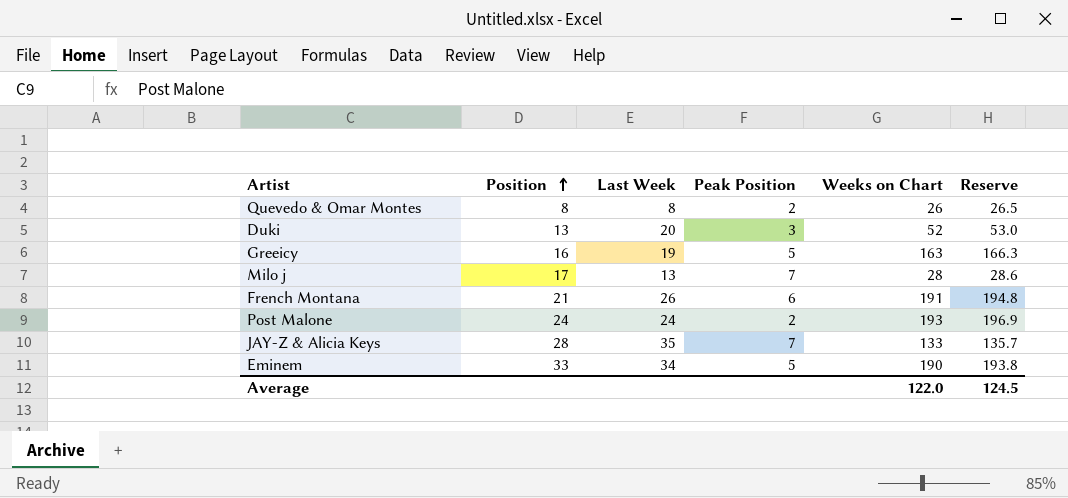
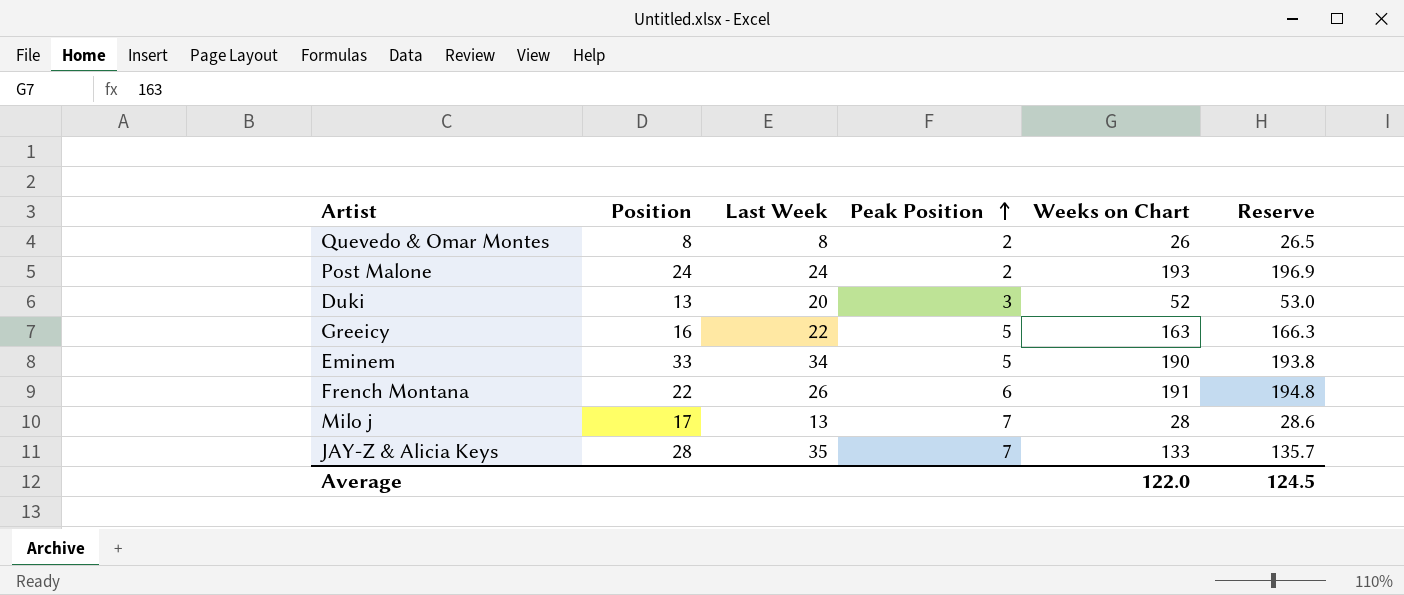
row order: Position ascending -> Peak Position ascending
Greeicy | Last Week: 19 -> 22
French Montana | Position: 21 -> 22

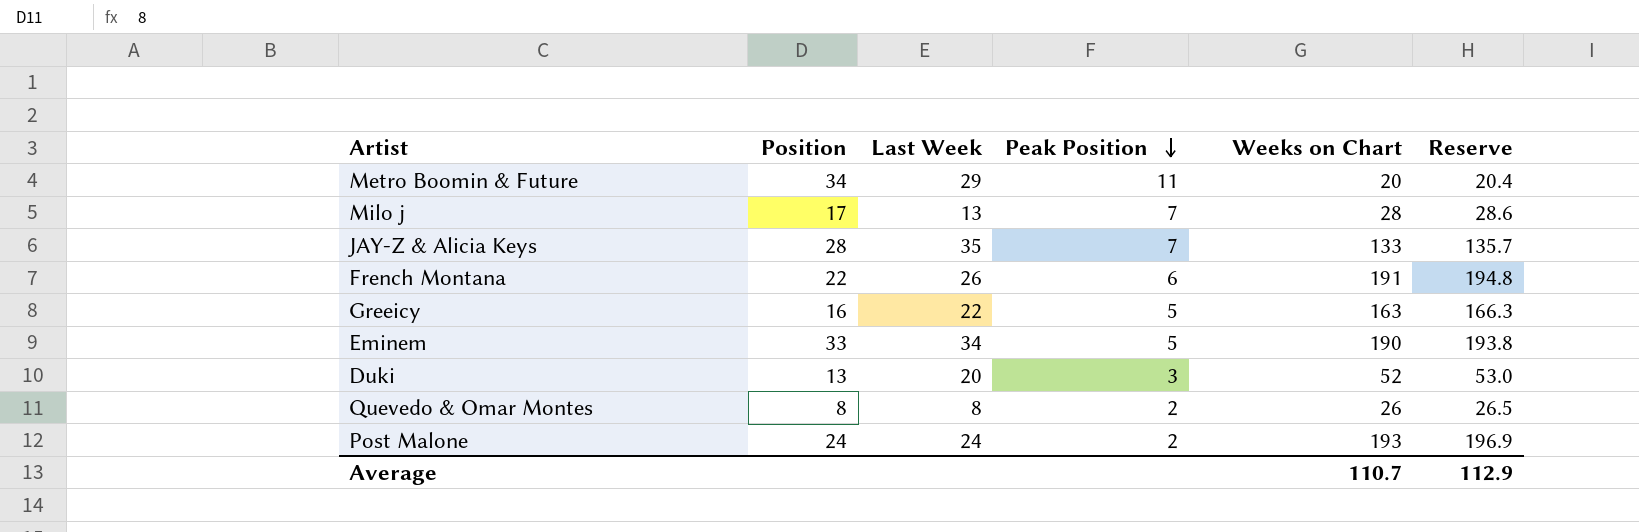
row order: Peak Position ascending -> Peak Position descending
row Metro Boomin & Future: none -> 34 | 29 | 11 | 20 | 20.4
Average | Weeks on Chart: 122.0 -> 110.7
Average | Reserve: 124.5 -> 112.9

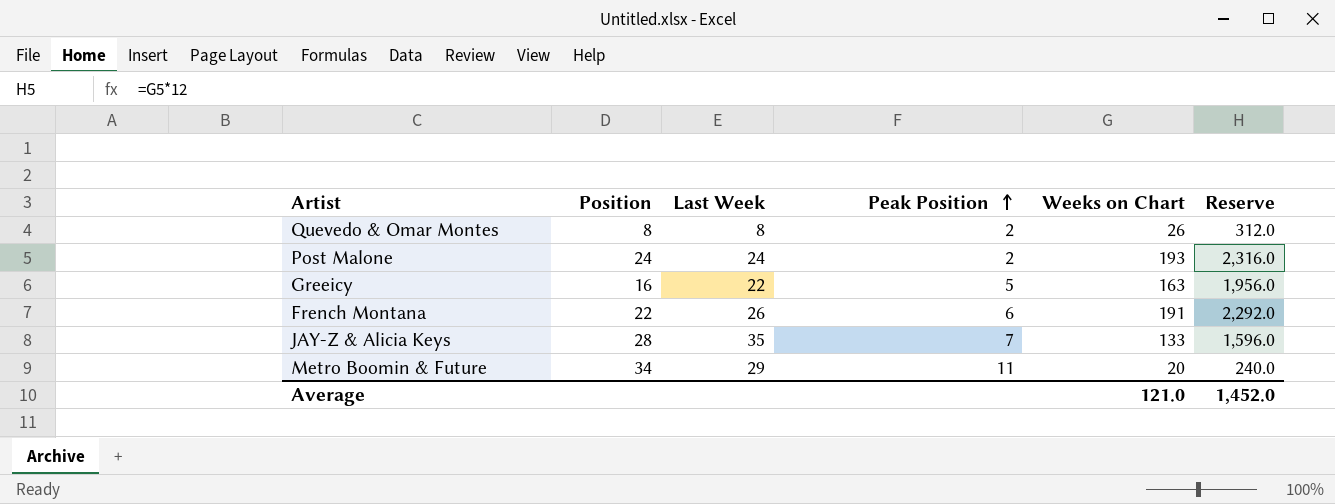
row order: Peak Position descending -> Peak Position ascending
column Reserve | formula: [Weeks on Chart] * 1.02 -> [Weeks on Chart] * 12
row Milo j: 17 | 13 | 7 | 28 | 28.6 -> none
row Eminem: 33 | 34 | 5 | 190 | 193.8 -> none
row Duki: 13 | 20 | 3 | 52 | 53.0 -> none
Average | Weeks on Chart: 110.7 -> 121.0
Average | Reserve: 112.9 -> 1,452.0

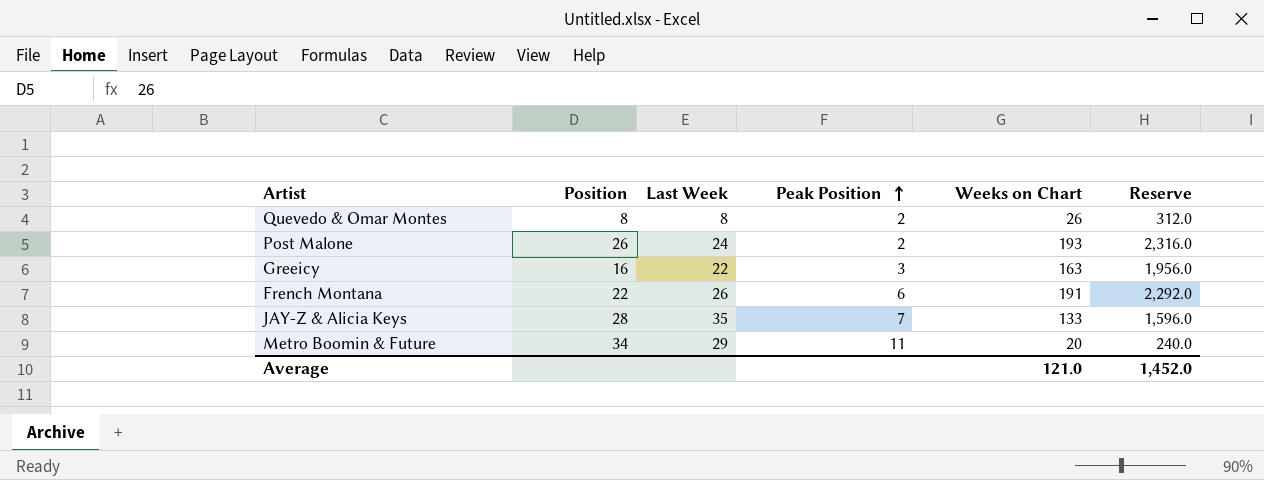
Post Malone | Position: 24 -> 26
Greeicy | Peak Position: 5 -> 3

